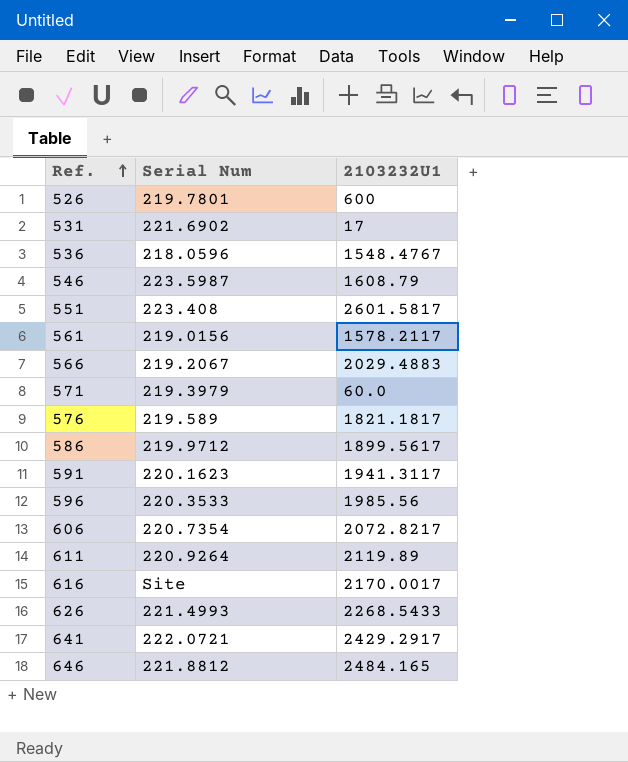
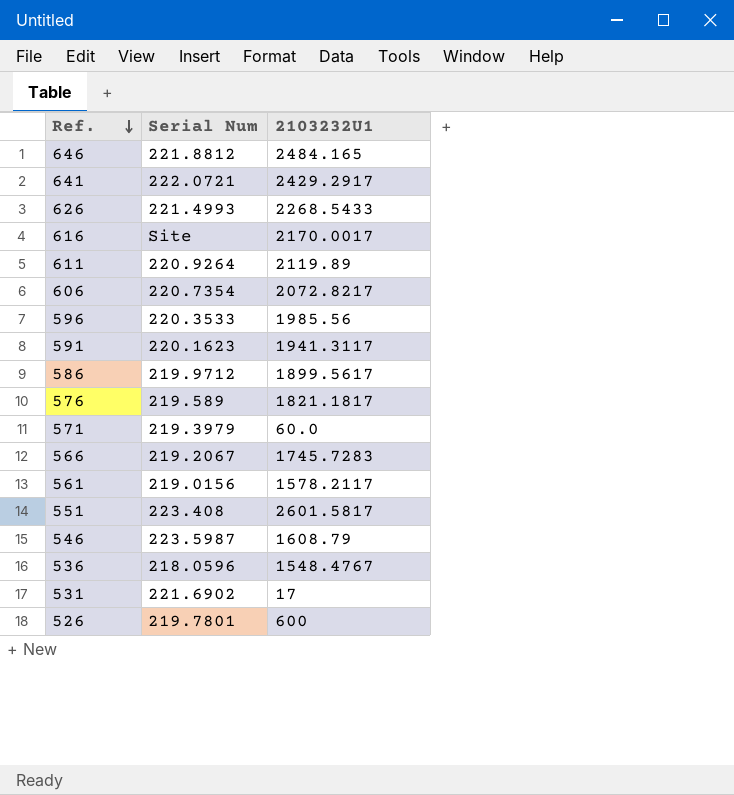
row order: Ref. ascending -> Ref. descending
566 | 2103232U1: 2029.4883 -> 1745.7283

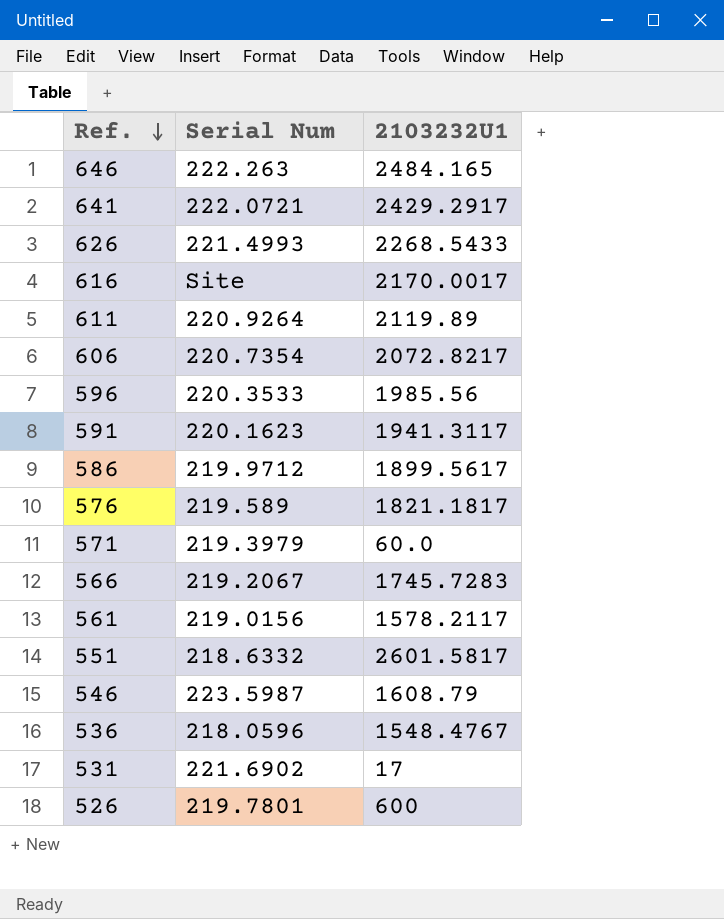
646 | Serial Num: 221.8812 -> 222.263
551 | Serial Num: 223.408 -> 218.6332

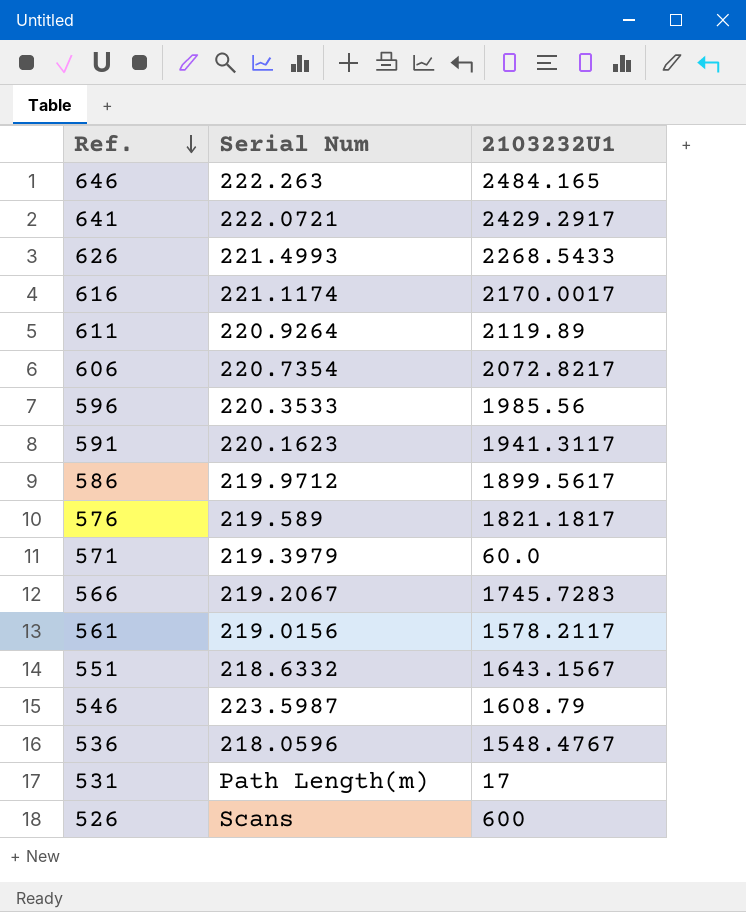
616 | Serial Num: Site -> 221.1174
551 | 2103232U1: 2601.5817 -> 1643.1567
531 | Serial Num: 221.6902 -> Path Length(m)
526 | Serial Num: 219.7801 -> Scans

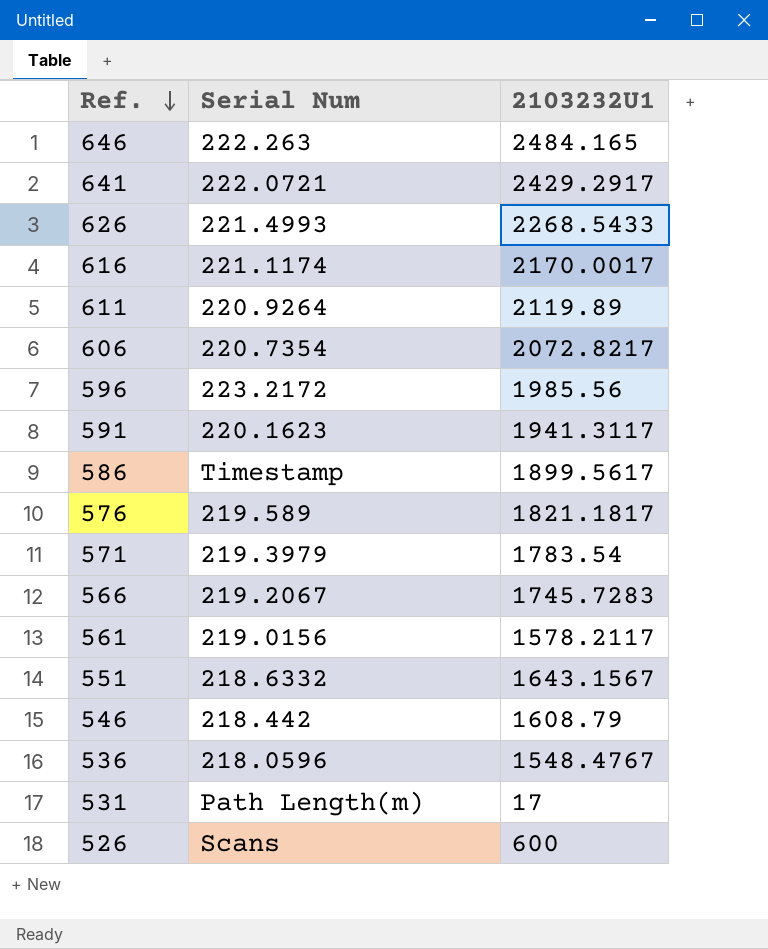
596 | Serial Num: 220.3533 -> 223.2172
586 | Serial Num: 219.9712 -> Timestamp
571 | 2103232U1: 60.0 -> 1783.54
546 | Serial Num: 223.5987 -> 218.442

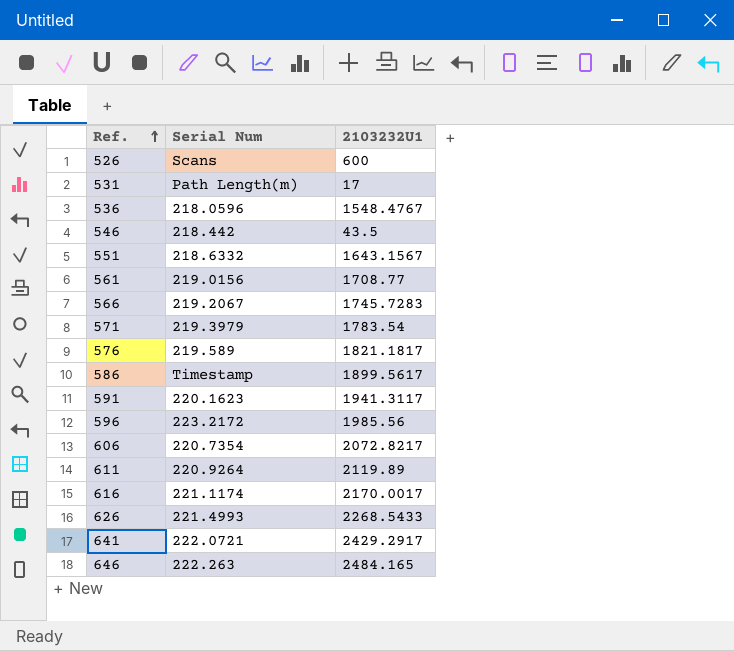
row order: Ref. descending -> Ref. ascending
546 | 2103232U1: 1608.79 -> 43.5
561 | 2103232U1: 1578.2117 -> 1708.77

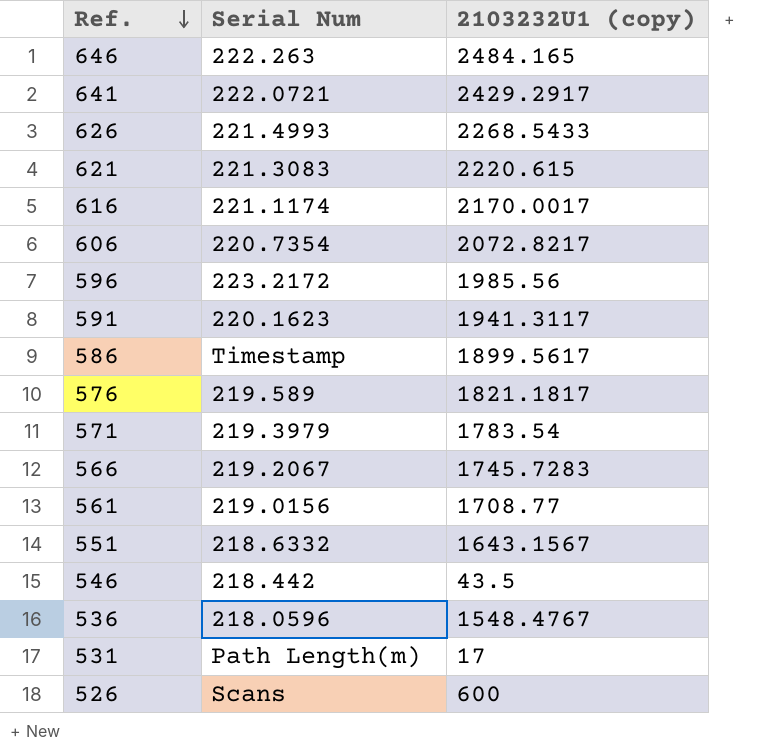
row order: Ref. ascending -> Ref. descending
column name: 2103232U1 -> 2103232U1 (copy)
row 611: 220.9264 | 2119.89 -> none
row 621: none -> 221.3083 | 2220.615

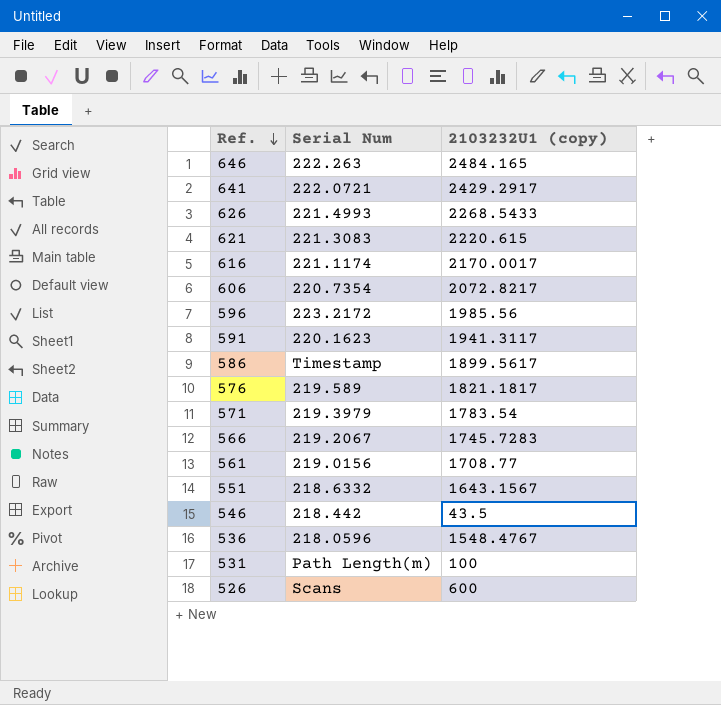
531 | 2103232U1 (copy): 17 -> 100

